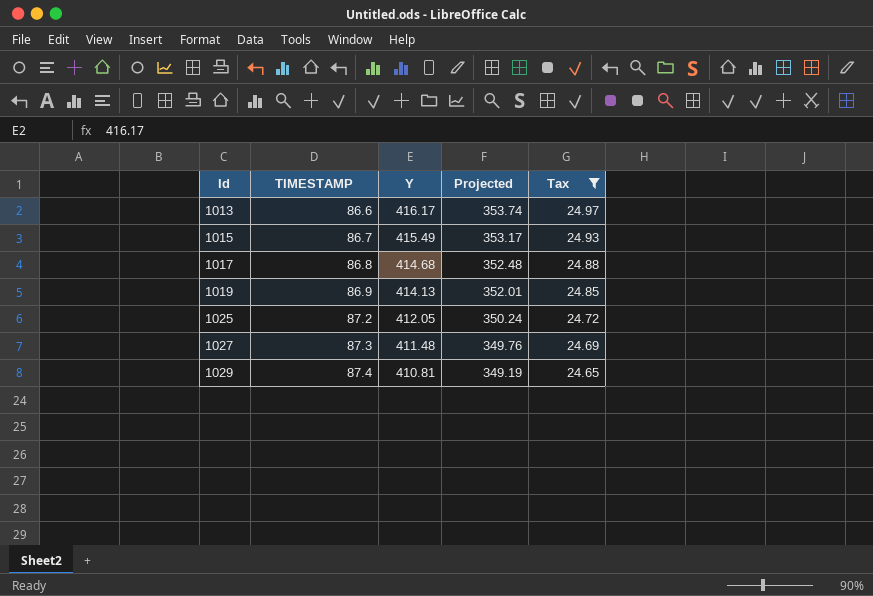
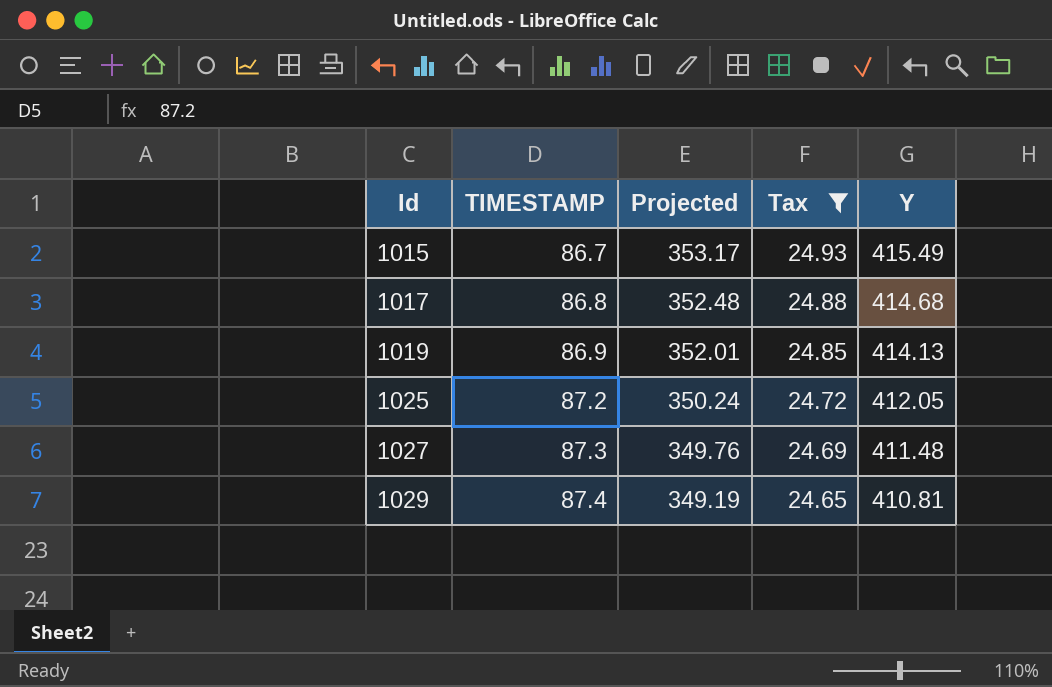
column Y | position: 3 -> 5
row 1013: 86.6 | 416.17 | 353.74 | 24.97 -> none

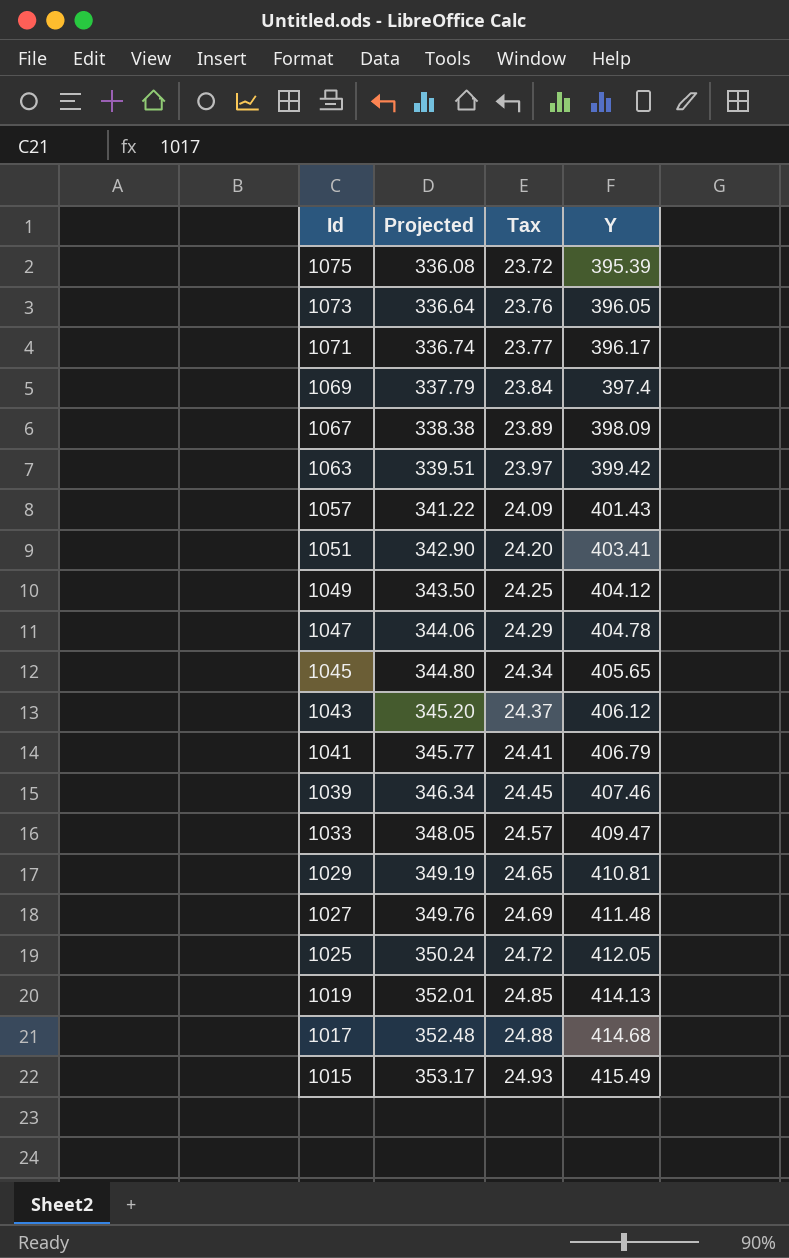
filter: Tax >= 24.65 -> none
row order: Id ascending -> Id descending
column TIMESTAMP | position: 2 -> none

